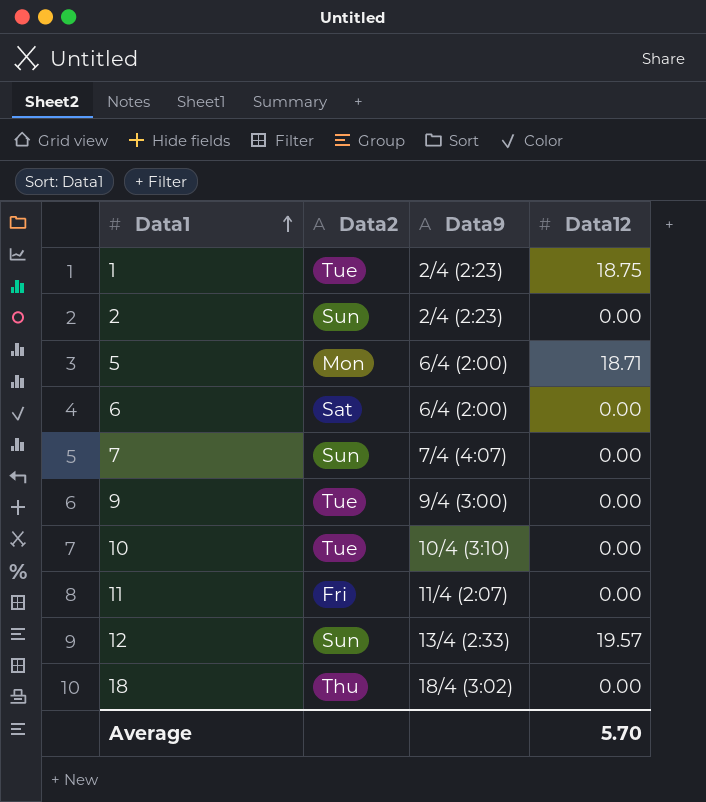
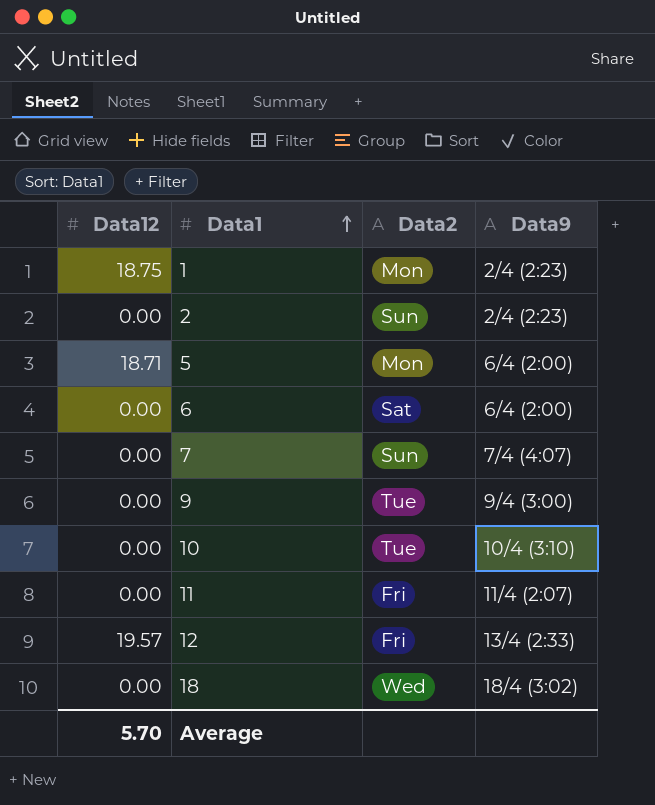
column Data12 | position: 4 -> 1
1 | Data2: Tue -> Mon
12 | Data2: Sun -> Fri
18 | Data2: Thu -> Wed

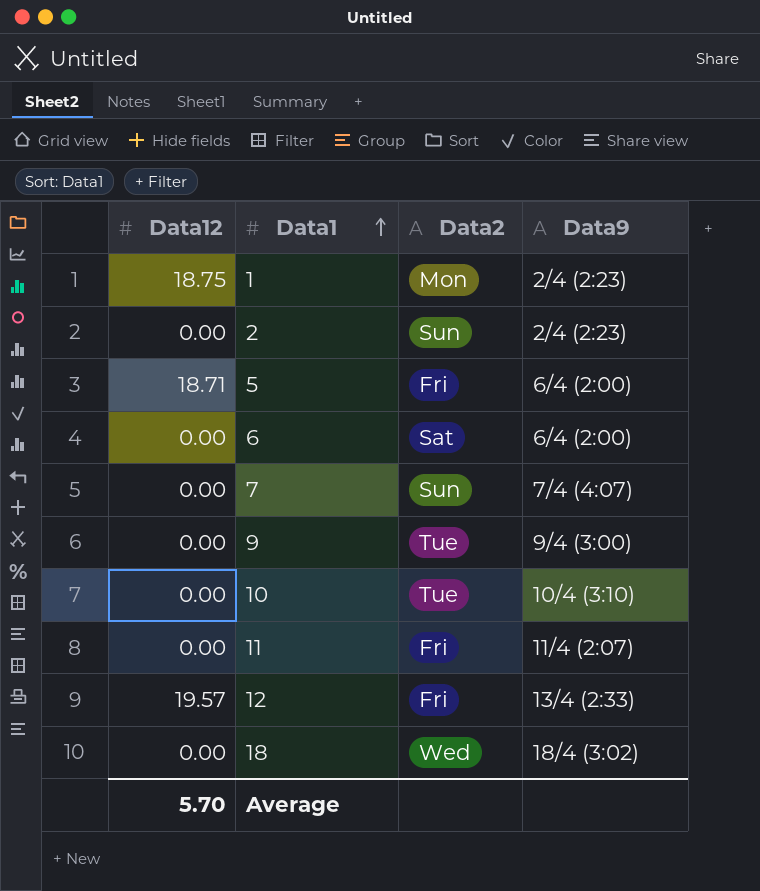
5 | Data2: Mon -> Fri

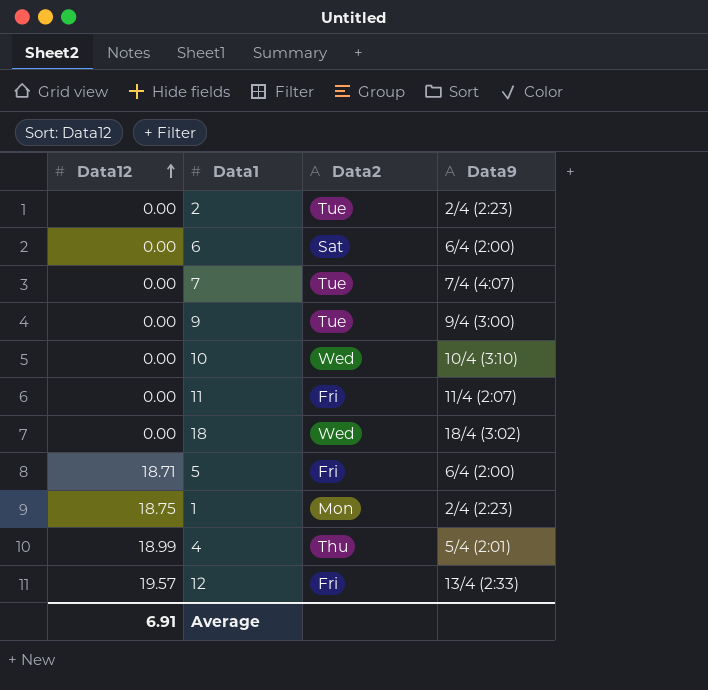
row order: Data1 ascending -> Data12 ascending
2 | Data2: Sun -> Tue
7 | Data2: Sun -> Tue
10 | Data2: Tue -> Wed
row 4: none -> 18.99 | Thu | 5/4 (2:01)
Average | Data12: 5.70 -> 6.91

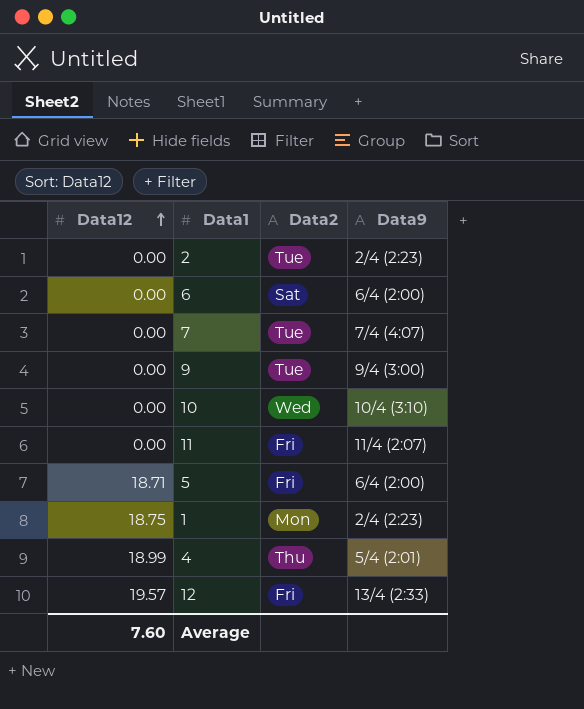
row 18: 0.00 | Wed | 18/4 (3:02) -> none
Average | Data12: 6.91 -> 7.60

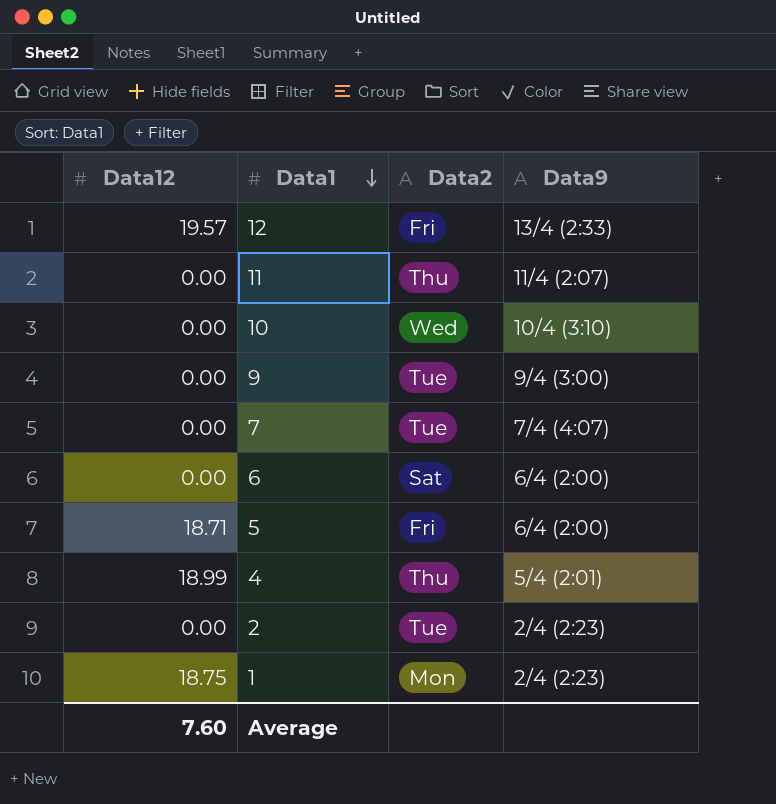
row order: Data12 ascending -> Data1 descending
11 | Data2: Fri -> Thu

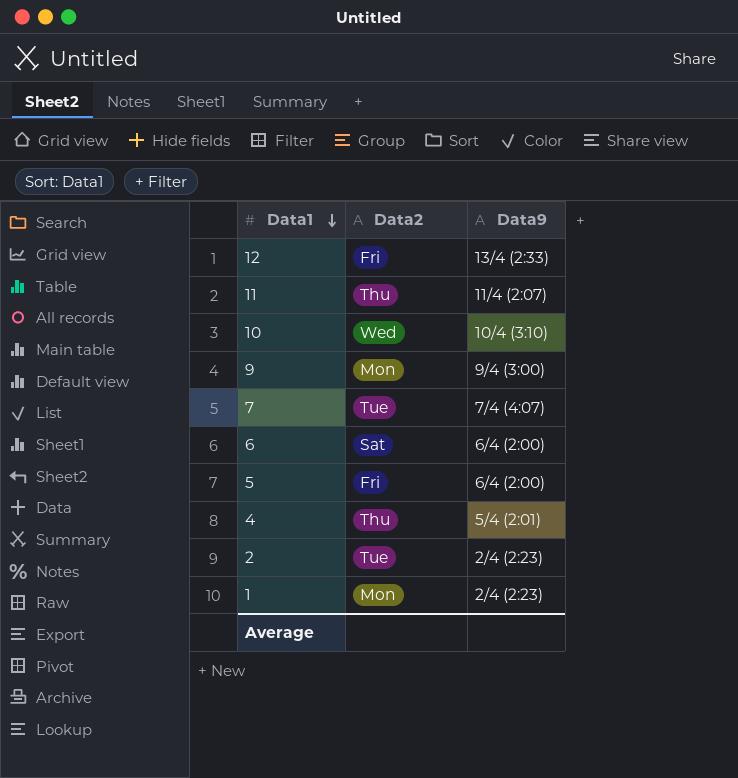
column Data12 | position: 1 -> none
9 | Data2: Tue -> Mon

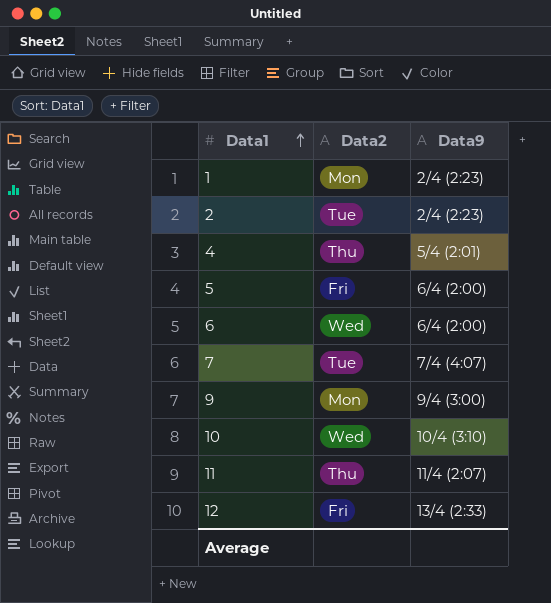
row order: Data1 descending -> Data1 ascending
6 | Data2: Sat -> Wed

